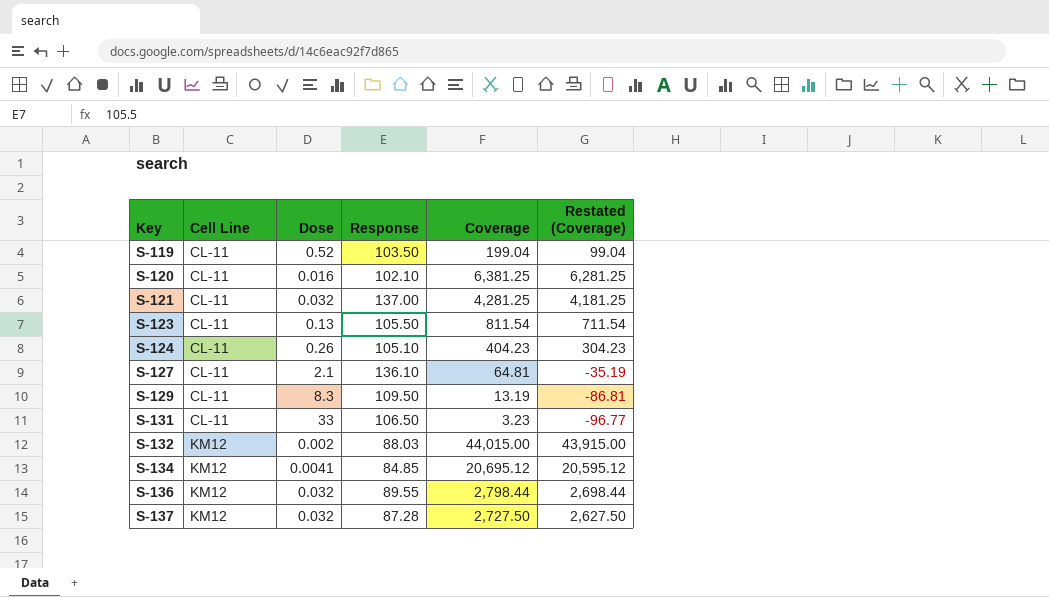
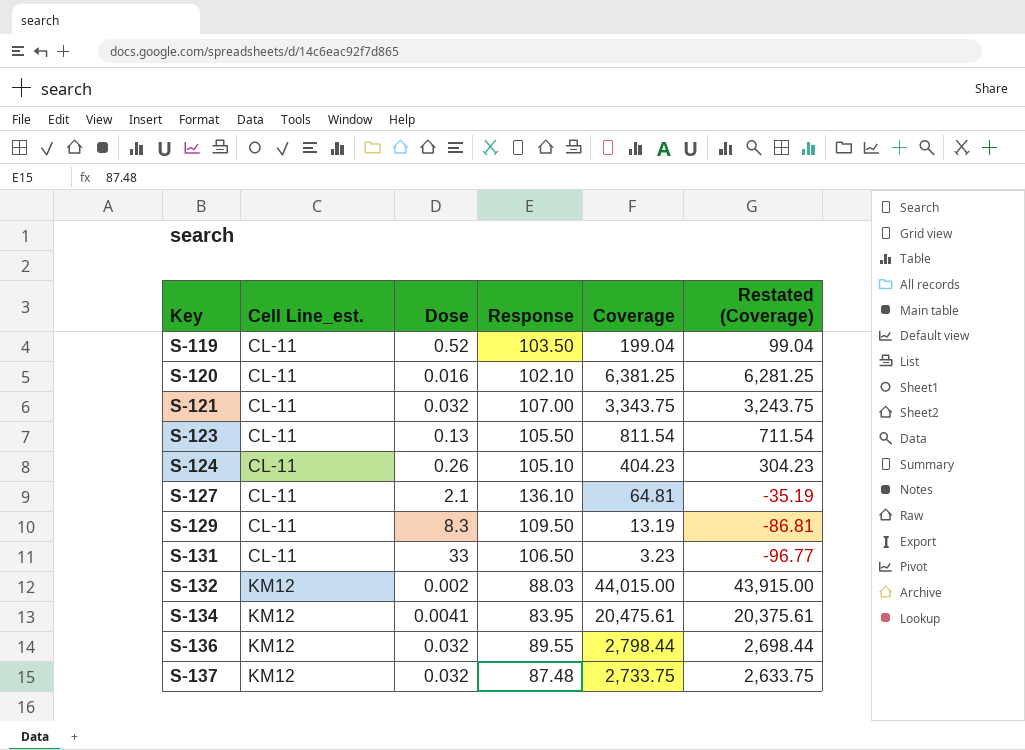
column name: Cell Line -> Cell Line_est.
S-121 | Response: 137.00 -> 107.00
S-121 | Coverage: 4,281.25 -> 3,343.75
S-121 | Restated (Coverage): 4,181.25 -> 3,243.75
S-134 | Response: 84.85 -> 83.95
S-134 | Coverage: 20,695.12 -> 20,475.61
S-134 | Restated (Coverage): 20,595.12 -> 20,375.61
S-137 | Response: 87.28 -> 87.48
S-137 | Coverage: 2,727.50 -> 2,733.75
S-137 | Restated (Coverage): 2,627.50 -> 2,633.75

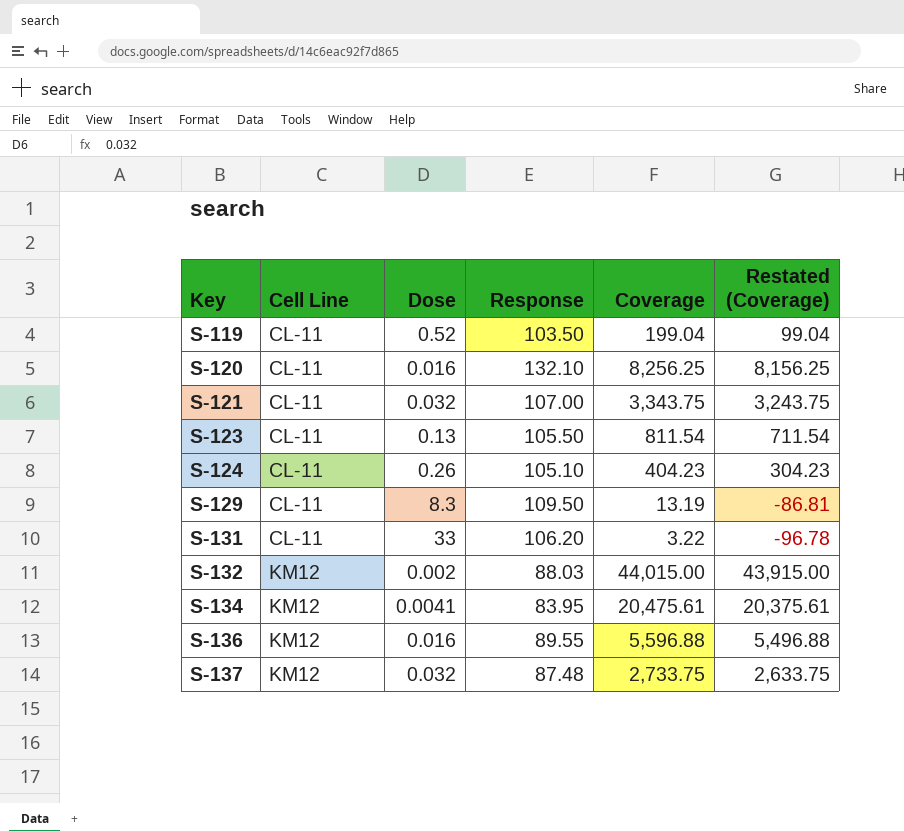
column name: Cell Line_est. -> Cell Line
row S-127: CL-11 | 2.1 | 136.10 | 64.81 | -35.19 -> none
S-120 | Response: 102.10 -> 132.10
S-120 | Coverage: 6,381.25 -> 8,256.25
S-120 | Restated (Coverage): 6,281.25 -> 8,156.25
S-131 | Response: 106.50 -> 106.20
S-131 | Coverage: 3.23 -> 3.22
S-131 | Restated (Coverage): -96.77 -> -96.78
S-136 | Dose: 0.032 -> 0.016
S-136 | Coverage: 2,798.44 -> 5,596.88
S-136 | Restated (Coverage): 2,698.44 -> 5,496.88

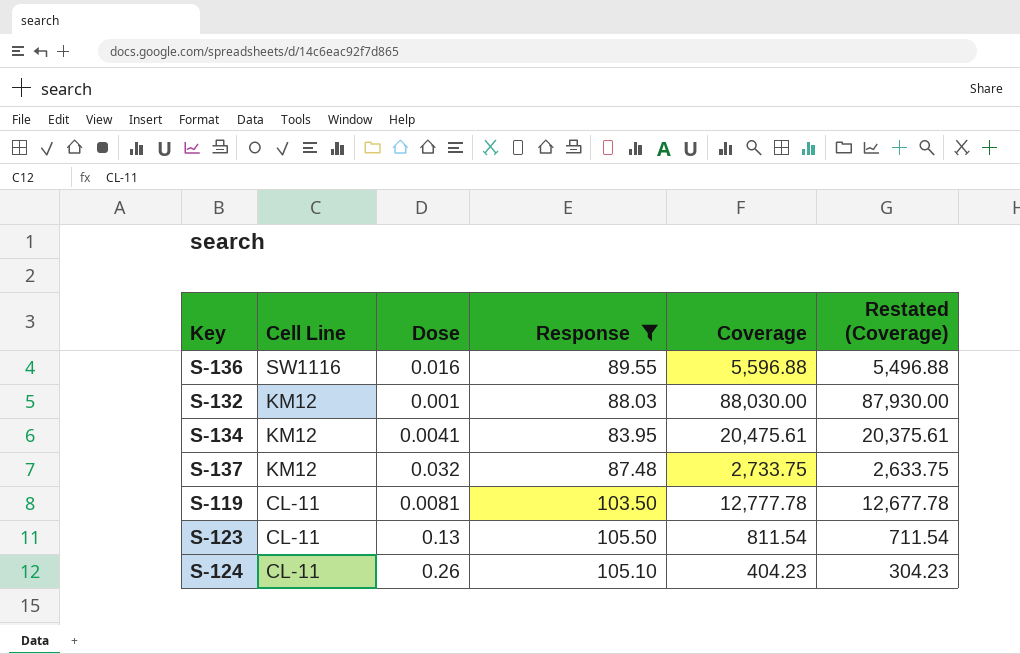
filter: none -> Response <= 105.50
row order: Key ascending -> Cell Line descending
S-136 | Cell Line: KM12 -> SW1116
S-132 | Dose: 0.002 -> 0.001
S-132 | Coverage: 44,015.00 -> 88,030.00
S-132 | Restated (Coverage): 43,915.00 -> 87,930.00
S-119 | Dose: 0.52 -> 0.0081
S-119 | Coverage: 199.04 -> 12,777.78
S-119 | Restated (Coverage): 99.04 -> 12,677.78

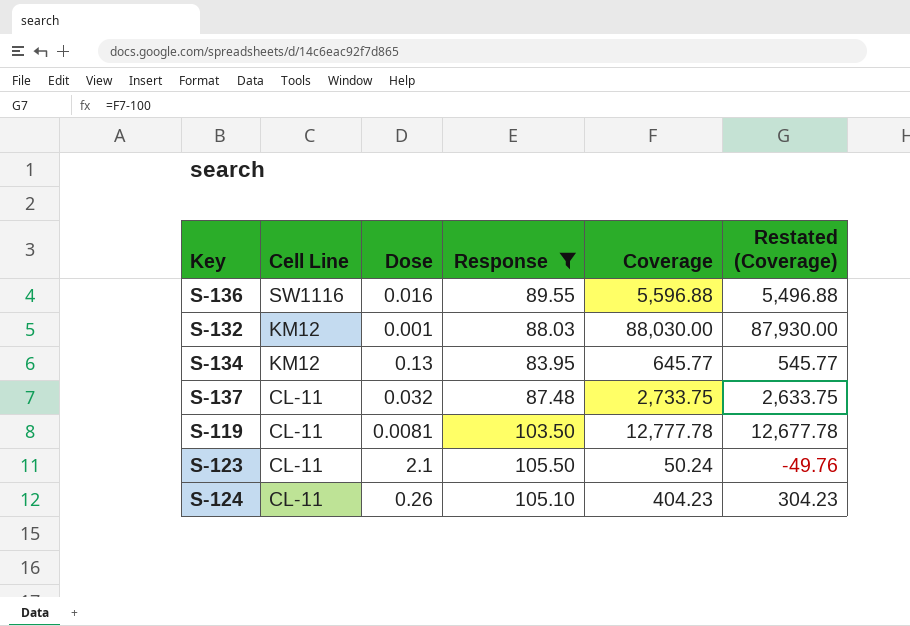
S-134 | Dose: 0.0041 -> 0.13
S-134 | Coverage: 20,475.61 -> 645.77
S-134 | Restated (Coverage): 20,375.61 -> 545.77
S-137 | Cell Line: KM12 -> CL-11
S-123 | Dose: 0.13 -> 2.1
S-123 | Coverage: 811.54 -> 50.24
S-123 | Restated (Coverage): 711.54 -> -49.76

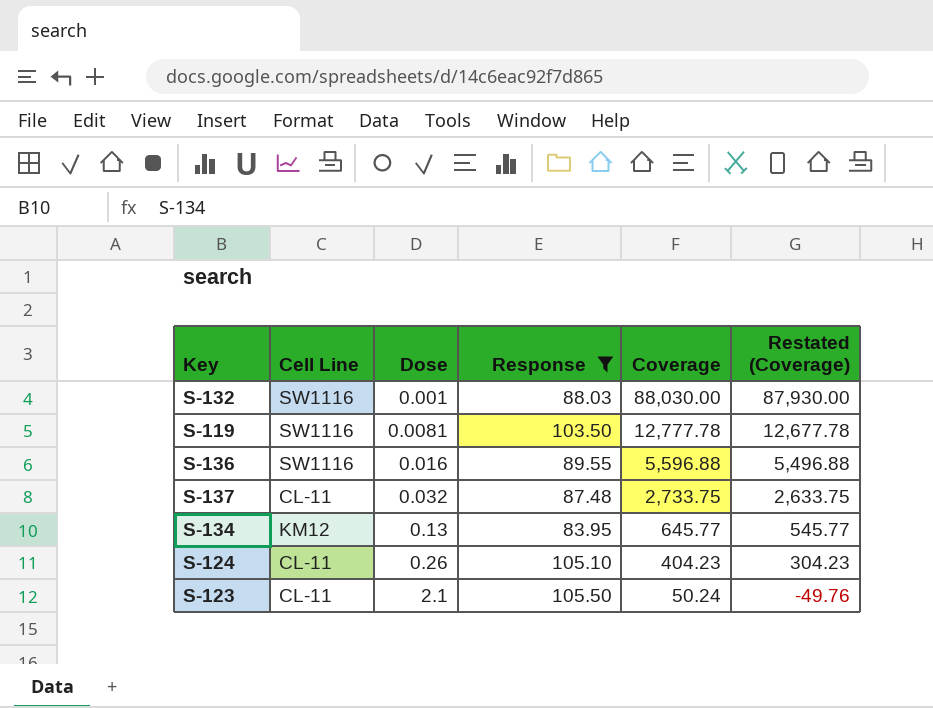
row order: Cell Line descending -> Dose ascending
S-132 | Cell Line: KM12 -> SW1116
S-119 | Cell Line: CL-11 -> SW1116

